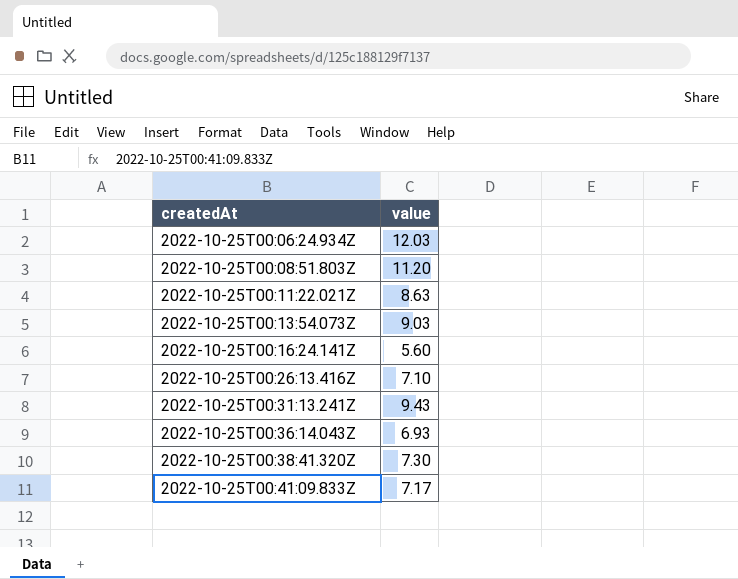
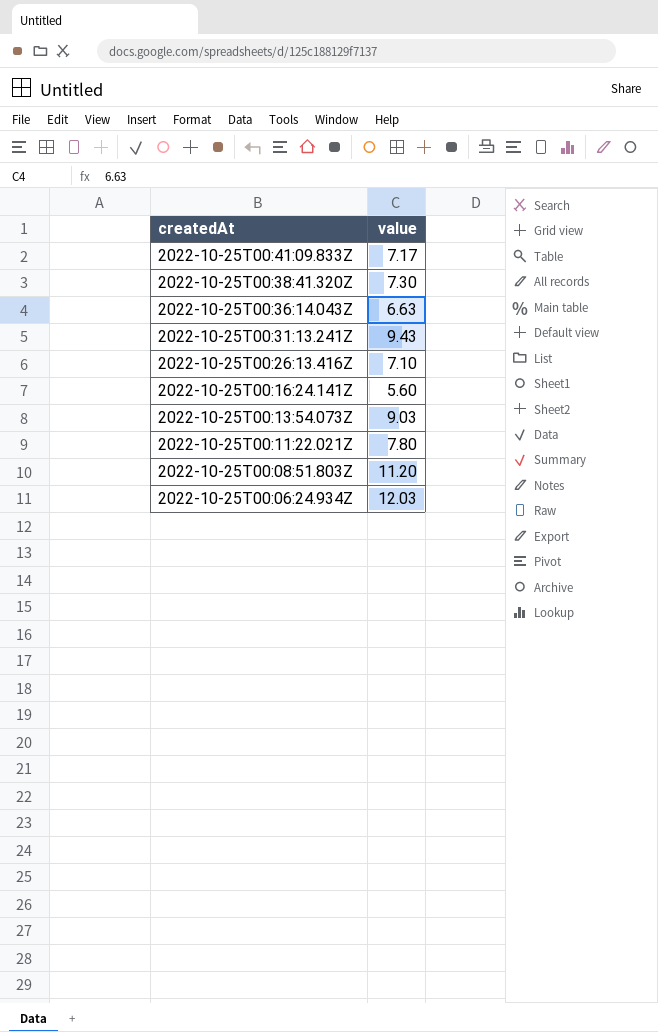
row order: createdAt ascending -> createdAt descending
2022-10-25T00:36:14.043Z | value: 6.93 -> 6.63
2022-10-25T00:11:22.021Z | value: 8.63 -> 7.80

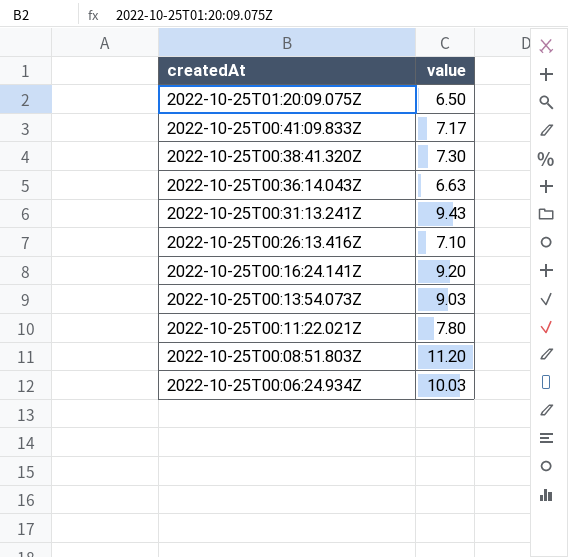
row 2022-10-25T01:20:09.075Z: none -> 6.50
2022-10-25T00:16:24.141Z | value: 5.60 -> 9.20
2022-10-25T00:06:24.934Z | value: 12.03 -> 10.03

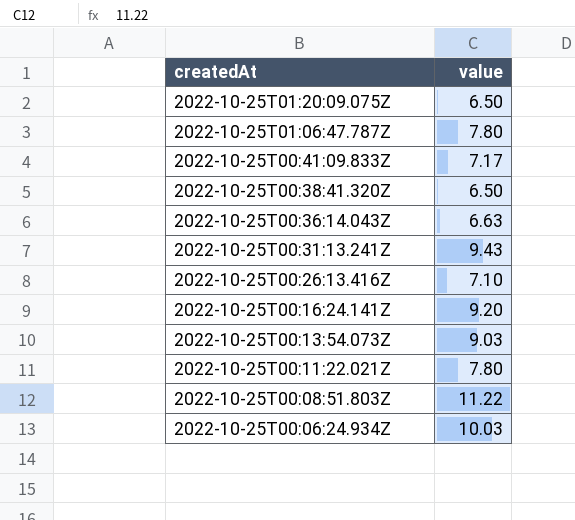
row 2022-10-25T01:06:47.787Z: none -> 7.80
2022-10-25T00:38:41.320Z | value: 7.30 -> 6.50
2022-10-25T00:08:51.803Z | value: 11.20 -> 11.22

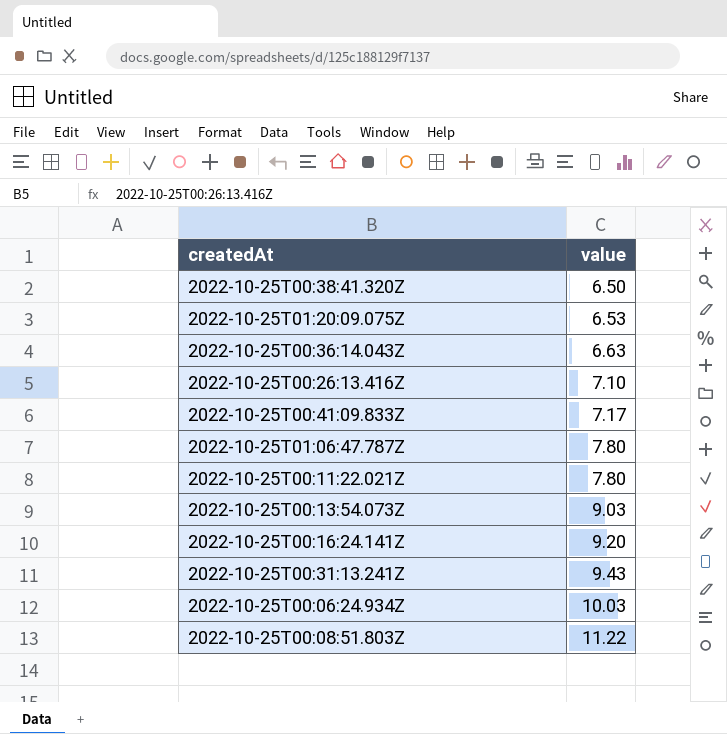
row order: createdAt descending -> value ascending
2022-10-25T01:20:09.075Z | value: 6.50 -> 6.53

